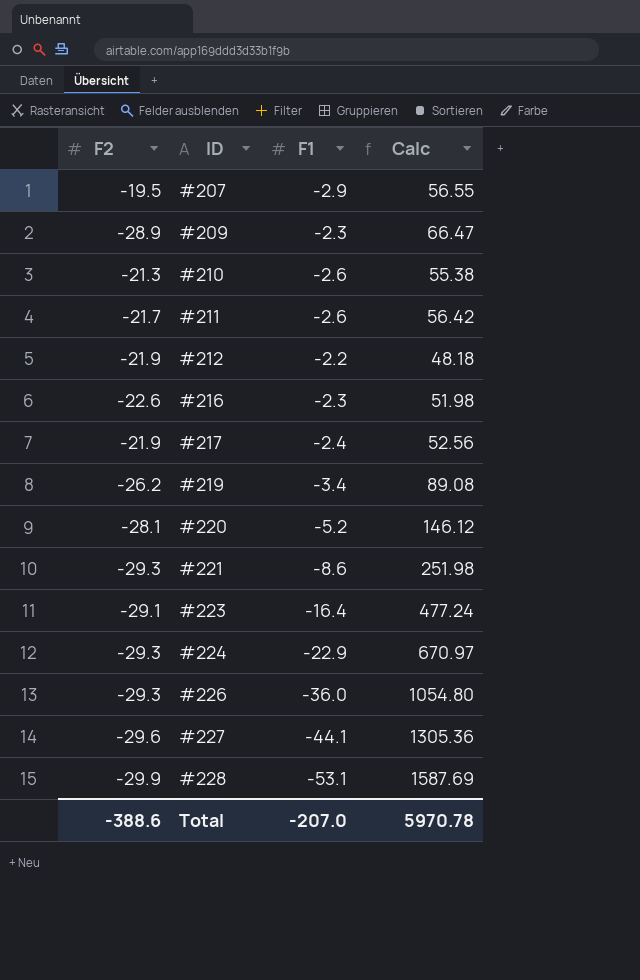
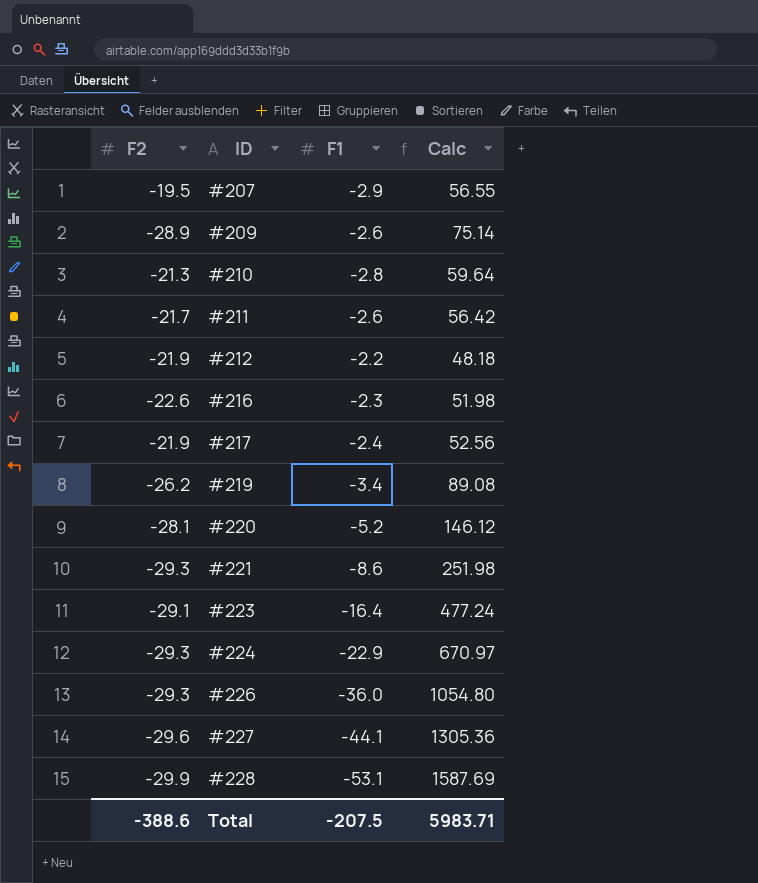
#209 | F1: -2.3 -> -2.6
#209 | Calc: 66.47 -> 75.14
#210 | F1: -2.6 -> -2.8
#210 | Calc: 55.38 -> 59.64
Total | F1: -207.0 -> -207.5
Total | Calc: 5970.78 -> 5983.71

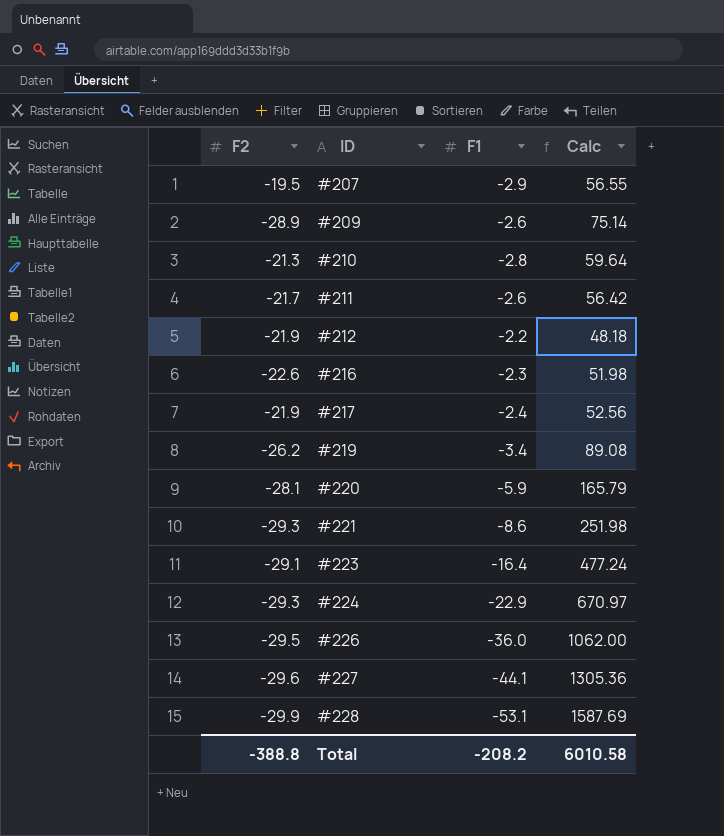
#220 | F1: -5.2 -> -5.9
#220 | Calc: 146.12 -> 165.79
#226 | F2: -29.3 -> -29.5
#226 | Calc: 1054.80 -> 1062.00
Total | F2: -388.6 -> -388.8
Total | F1: -207.5 -> -208.2
Total | Calc: 5983.71 -> 6010.58

